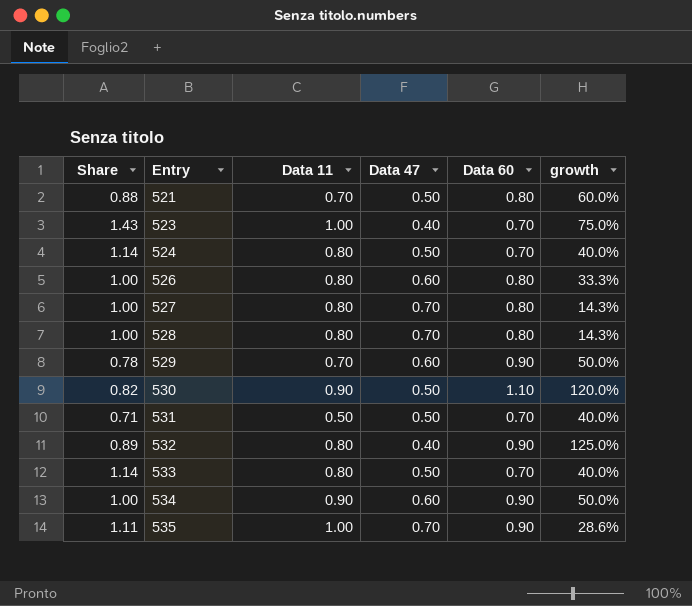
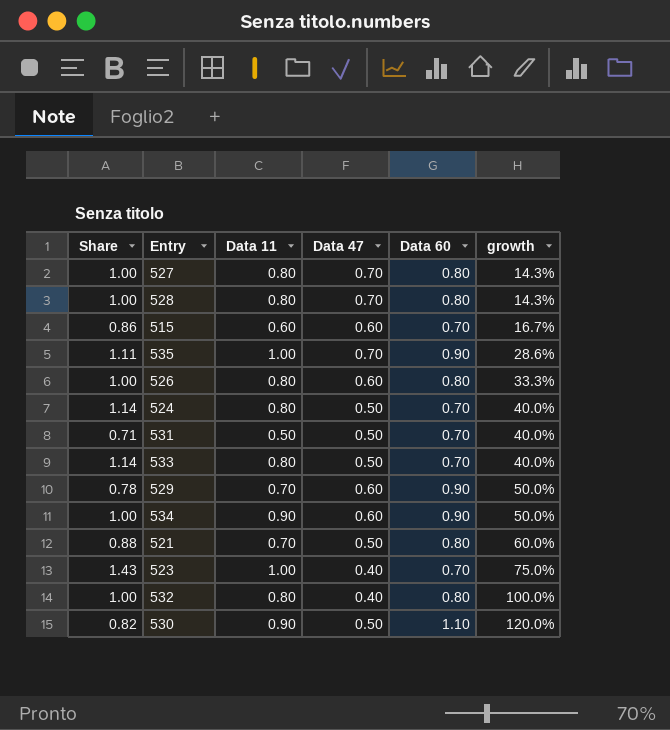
row order: Entry ascending -> growth ascending
row 515: none -> 0.86 | 0.60 | 0.60 | 0.70 | 16.7%
532 | Share: 0.89 -> 1.00
532 | Data 60: 0.90 -> 0.80
532 | growth: 125.0% -> 100.0%

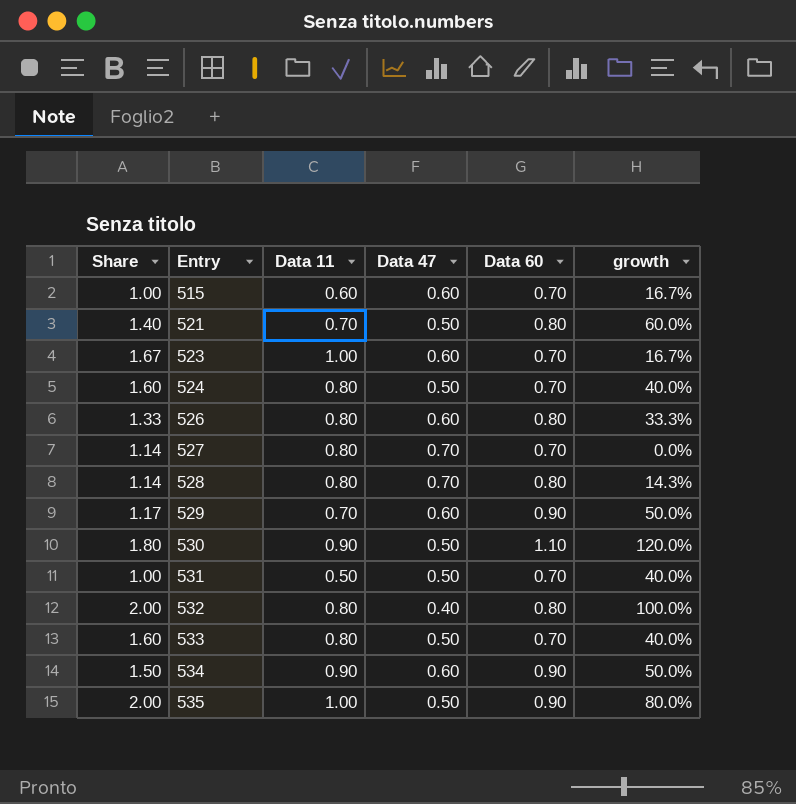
row order: growth ascending -> Entry ascending
column Share | formula: [Data 11] / [Data 60] -> [Data 11] / [Data 47]
523 | Data 47: 0.40 -> 0.60
523 | growth: 75.0% -> 16.7%
527 | Data 60: 0.80 -> 0.70
527 | growth: 14.3% -> 0.0%
535 | Data 47: 0.70 -> 0.50
535 | growth: 28.6% -> 80.0%

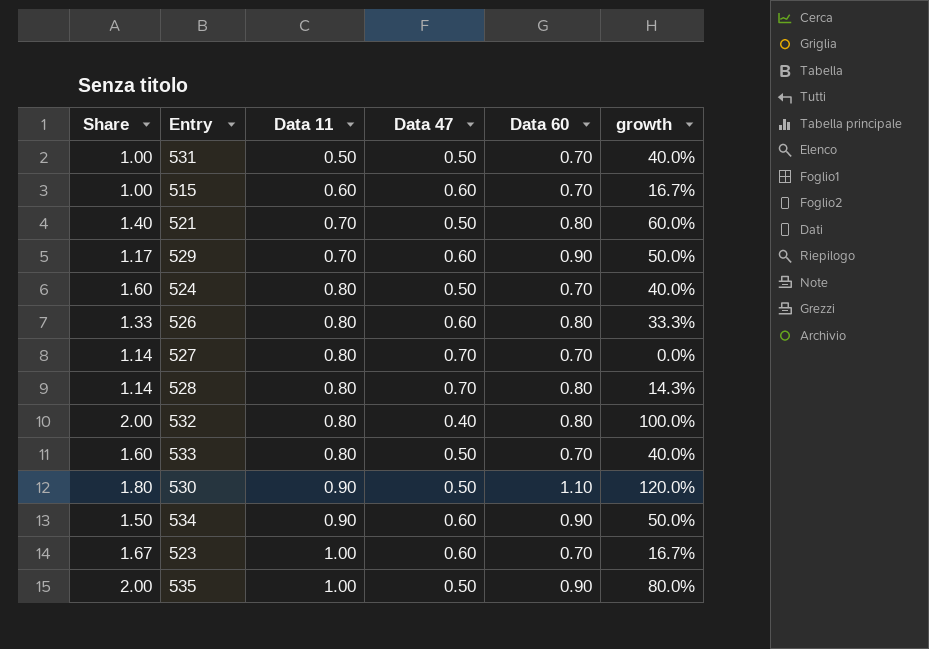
row order: Entry ascending -> Data 11 ascending

